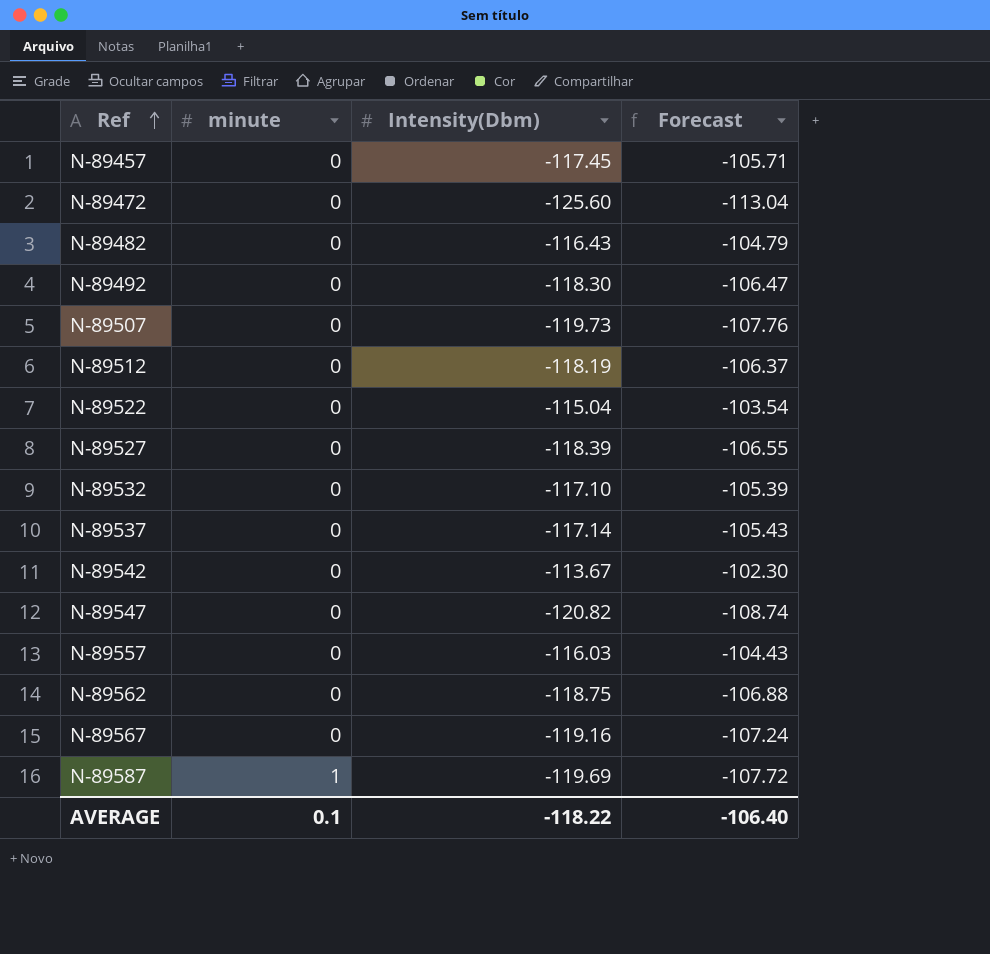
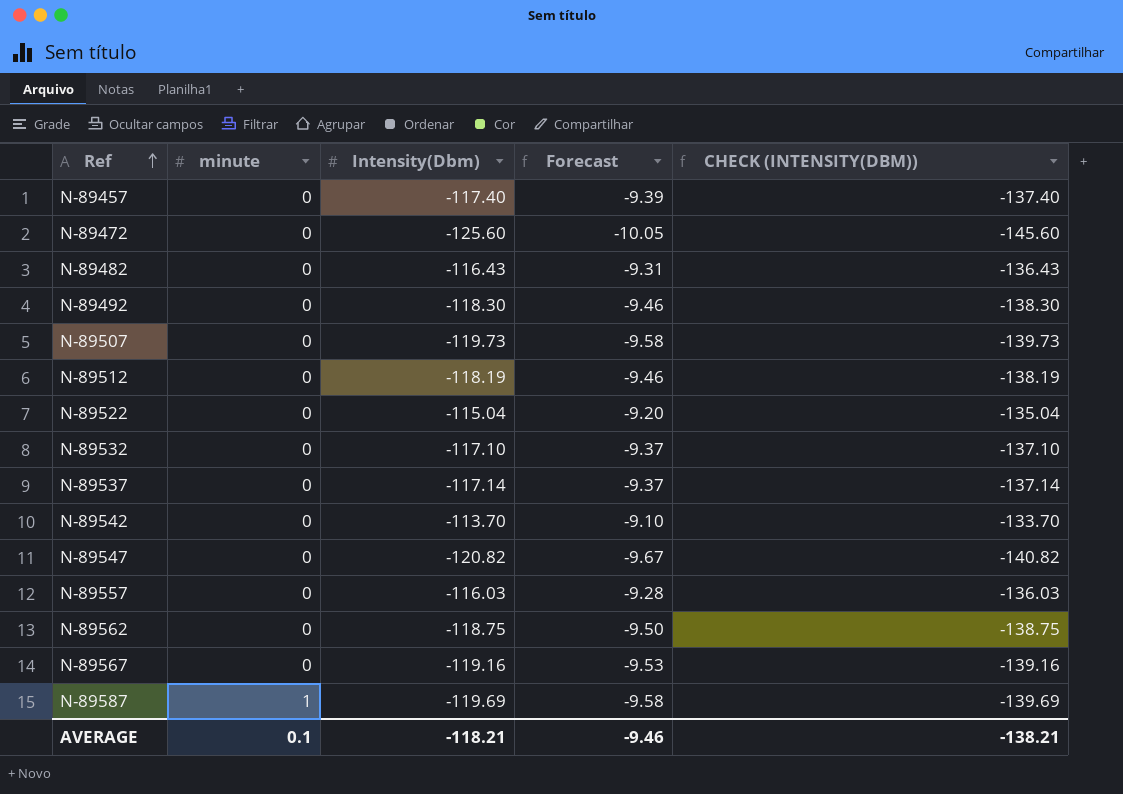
column Forecast | formula: [Intensity(Dbm)] * 0.9 -> [Intensity(Dbm)] * 0.08
column CHECK (INTENSITY(DBM)) | formula: none -> [Intensity(Dbm)] - 20
row N-89527: 0 | -118.39 | -106.55 -> none
N-89457 | Intensity(Dbm): -117.45 -> -117.40
N-89542 | Intensity(Dbm): -113.67 -> -113.70
AVERAGE | Intensity(Dbm): -118.22 -> -118.21
AVERAGE | Forecast: -106.40 -> -9.46

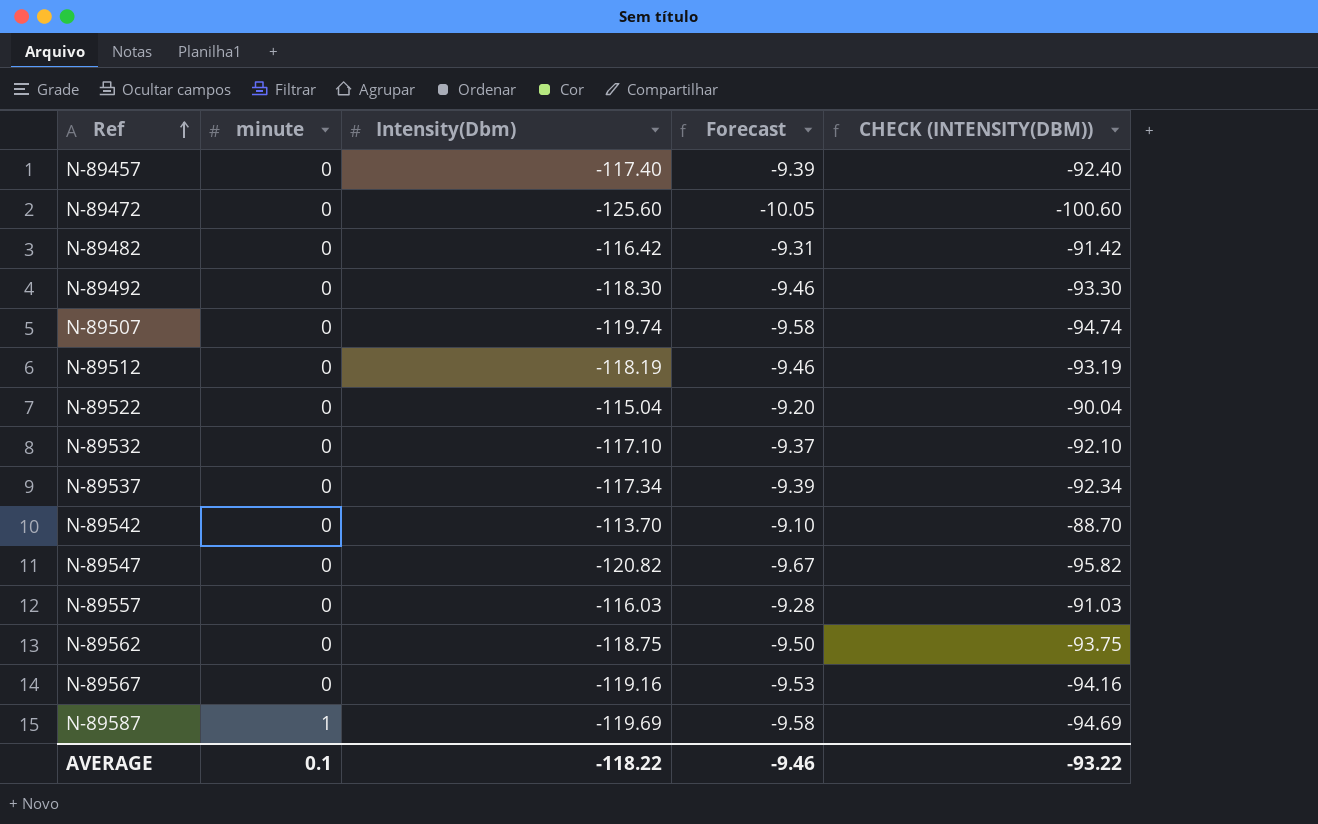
column CHECK (INTENSITY(DBM)) | formula: [Intensity(Dbm)] - 20 -> [Intensity(Dbm)] + 25
N-89482 | Intensity(Dbm): -116.43 -> -116.42
N-89507 | Intensity(Dbm): -119.73 -> -119.74
N-89537 | Intensity(Dbm): -117.14 -> -117.34
N-89537 | Forecast: -9.37 -> -9.39
AVERAGE | Intensity(Dbm): -118.21 -> -118.22
AVERAGE | CHECK (INTENSITY(DBM)): -138.21 -> -93.22

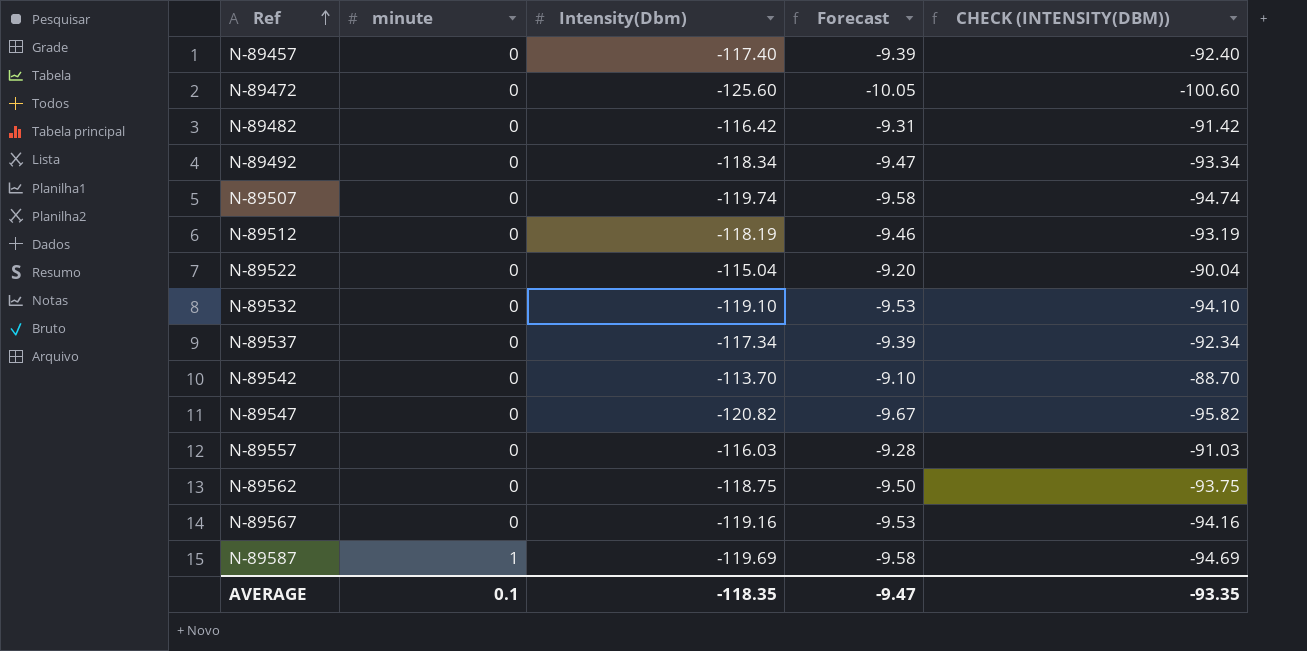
N-89492 | Intensity(Dbm): -118.30 -> -118.34
N-89492 | Forecast: -9.46 -> -9.47
N-89492 | CHECK (INTENSITY(DBM)): -93.30 -> -93.34
N-89532 | Intensity(Dbm): -117.10 -> -119.10
N-89532 | Forecast: -9.37 -> -9.53
N-89532 | CHECK (INTENSITY(DBM)): -92.10 -> -94.10
AVERAGE | Intensity(Dbm): -118.22 -> -118.35
AVERAGE | Forecast: -9.46 -> -9.47
AVERAGE | CHECK (INTENSITY(DBM)): -93.22 -> -93.35

